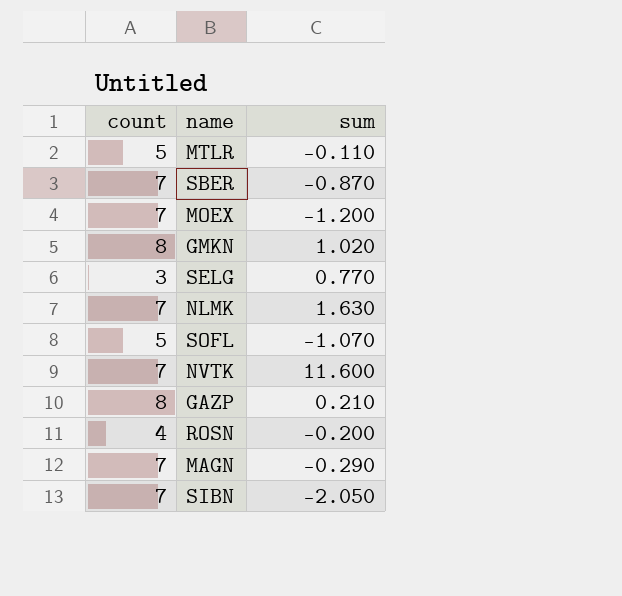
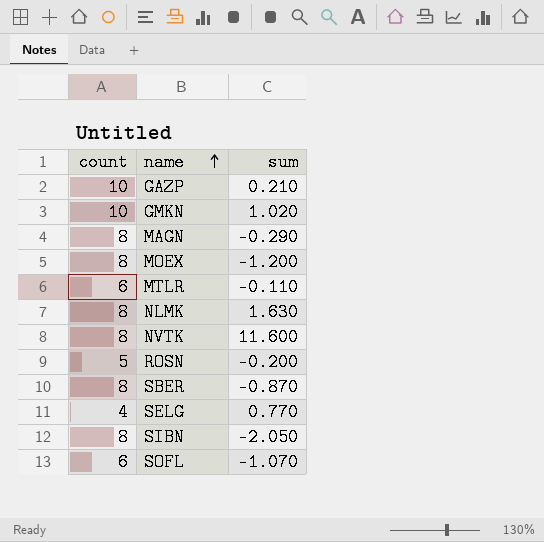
row order: none -> name ascending
GAZP | count: 8 -> 10
GMKN | count: 8 -> 10
MAGN | count: 7 -> 8
MOEX | count: 7 -> 8
MTLR | count: 5 -> 6
NLMK | count: 7 -> 8
NVTK | count: 7 -> 8
ROSN | count: 4 -> 5
SBER | count: 7 -> 8
SELG | count: 3 -> 4
SIBN | count: 7 -> 8
SOFL | count: 5 -> 6

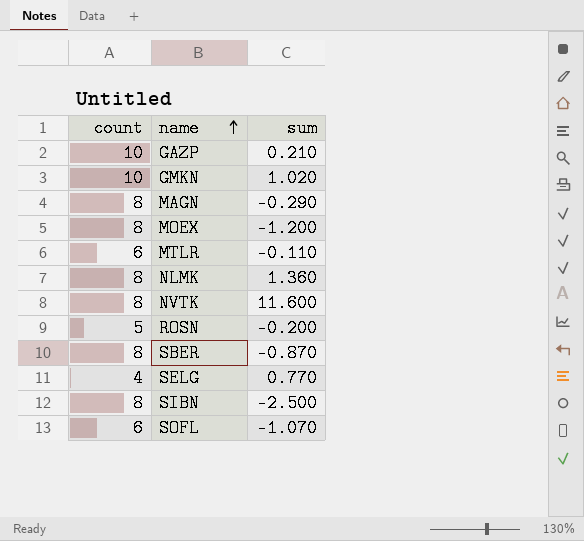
NLMK | sum: 1.630 -> 1.360
SIBN | sum: -2.050 -> -2.500

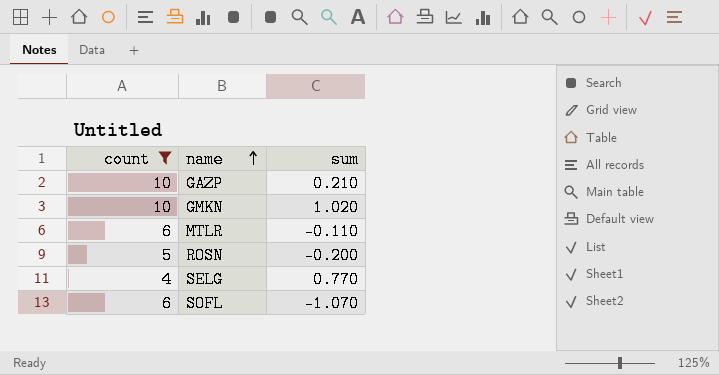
filter: none -> count != 8

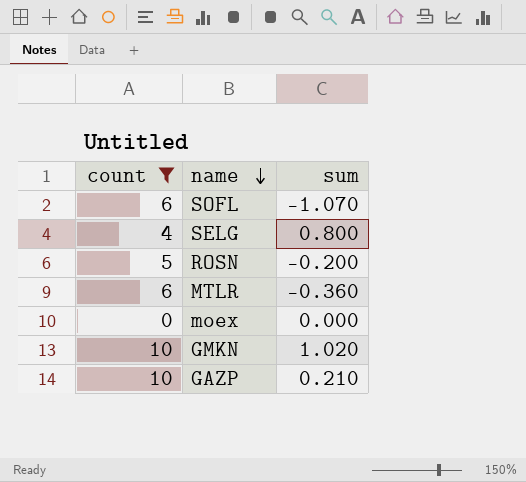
row order: name ascending -> name descending
SELG | sum: 0.770 -> 0.800
MTLR | sum: -0.110 -> -0.360
row moex: none -> 0 | 0.000

